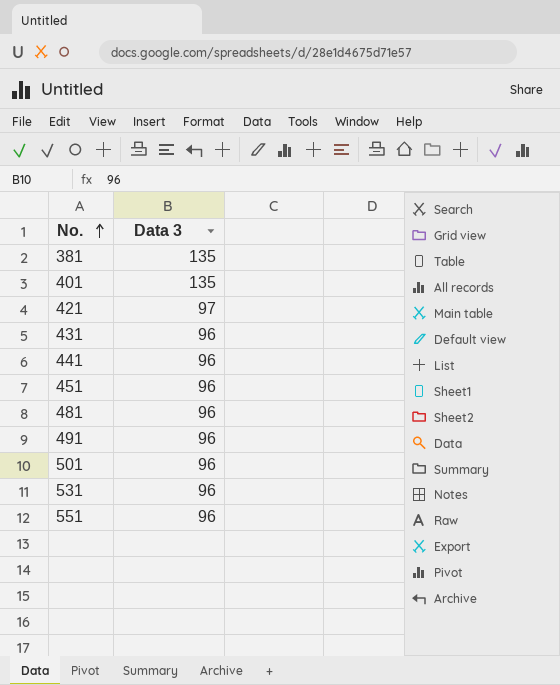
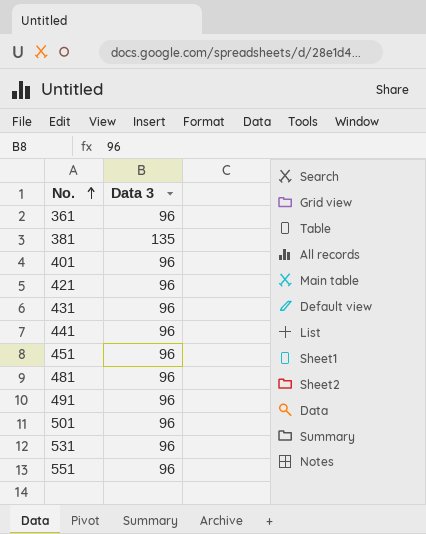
row 361: none -> 96
401 | Data 3: 135 -> 96
421 | Data 3: 97 -> 96

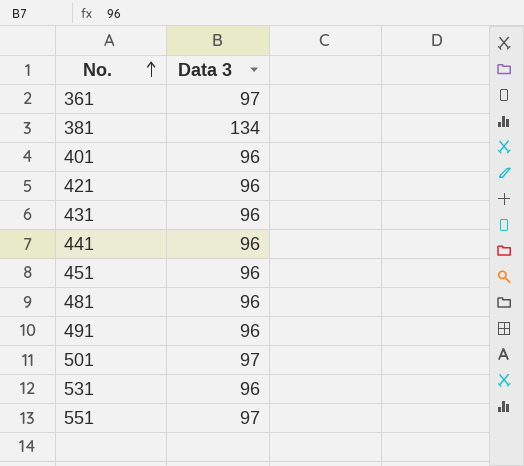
361 | Data 3: 96 -> 97
381 | Data 3: 135 -> 134
501 | Data 3: 96 -> 97
551 | Data 3: 96 -> 97

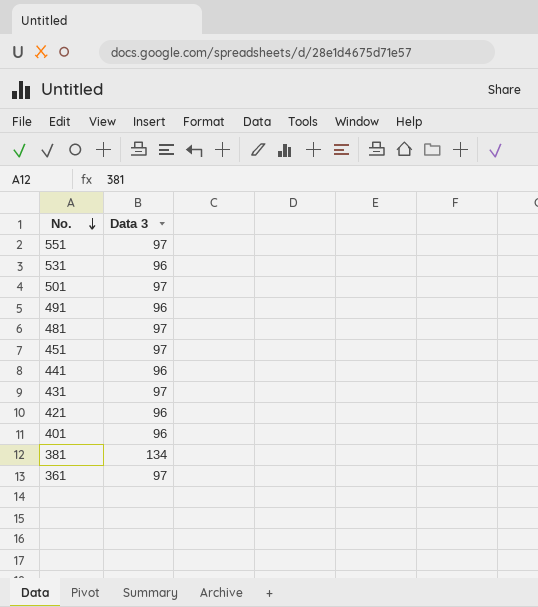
row order: No. ascending -> No. descending
481 | Data 3: 96 -> 97
451 | Data 3: 96 -> 97
431 | Data 3: 96 -> 97

